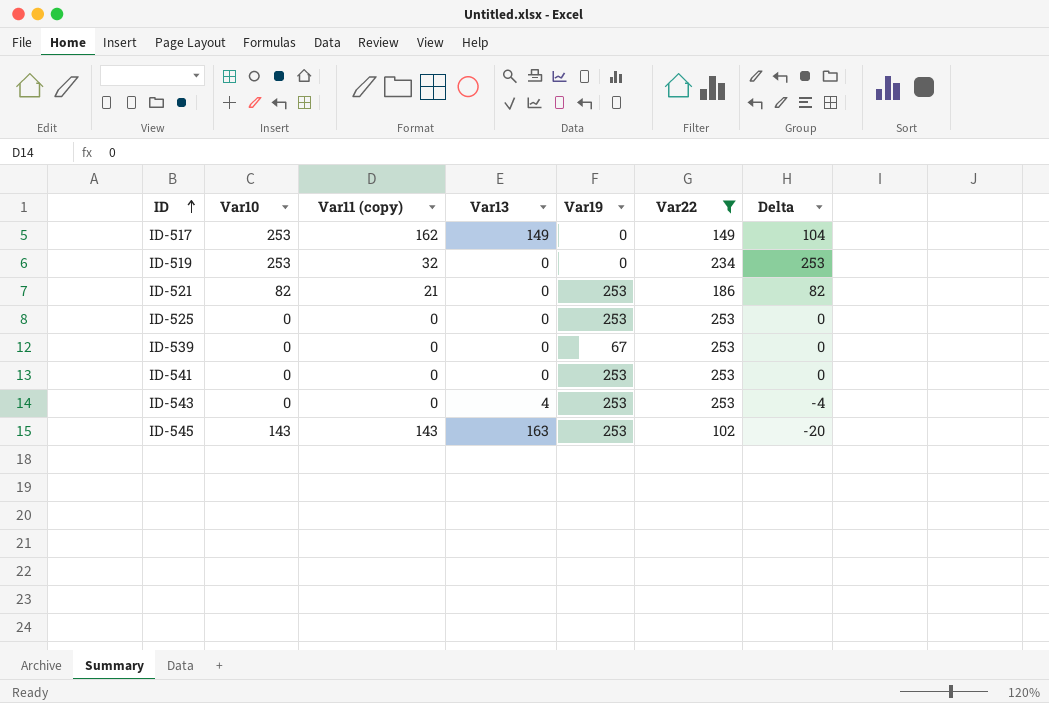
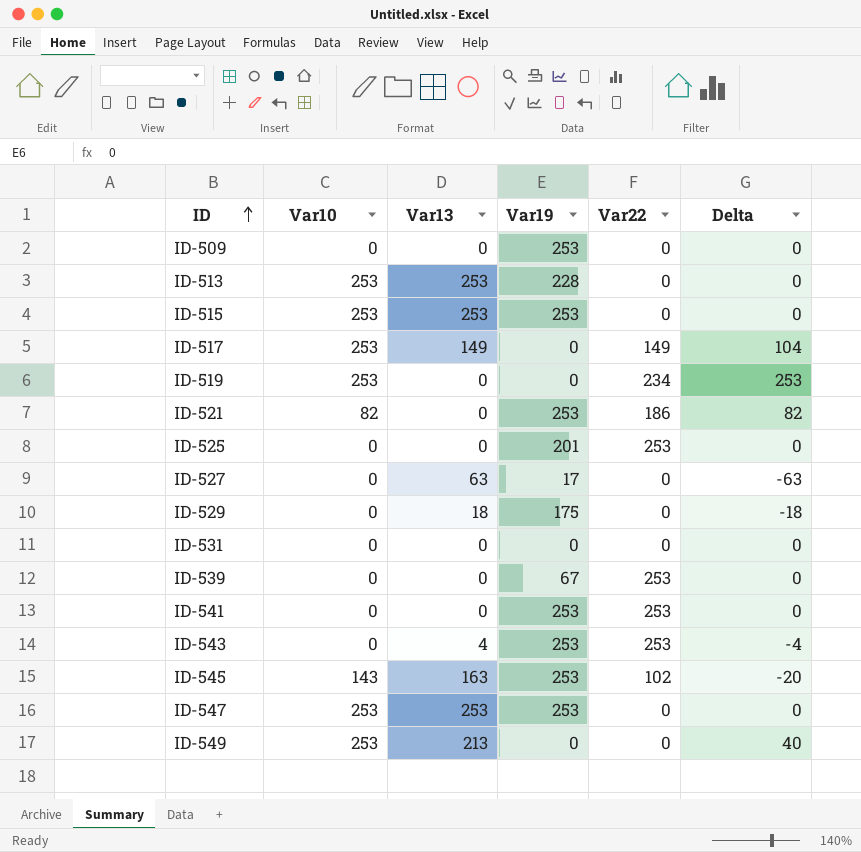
filter: Var22 != 0 -> none
column Var11 (copy) | position: 3 -> none
ID-525 | Var19: 253 -> 201

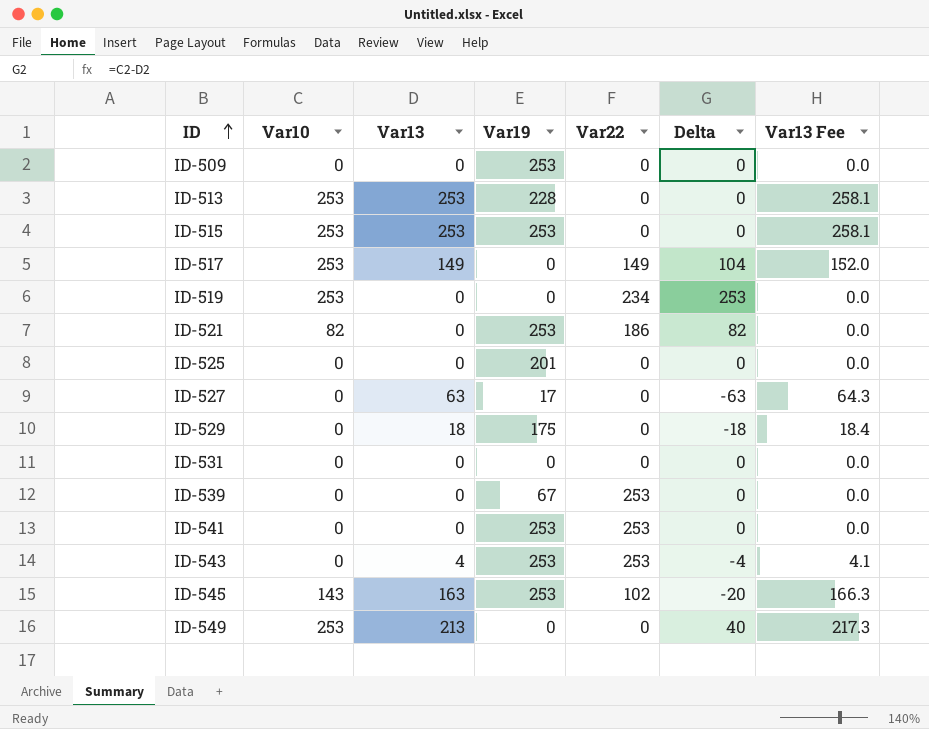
column Var13 Fee | formula: none -> [Var13] * 1.02
row ID-547: 253 | 253 | 253 | 0 | 0 -> none
ID-525 | Var22: 253 -> 0

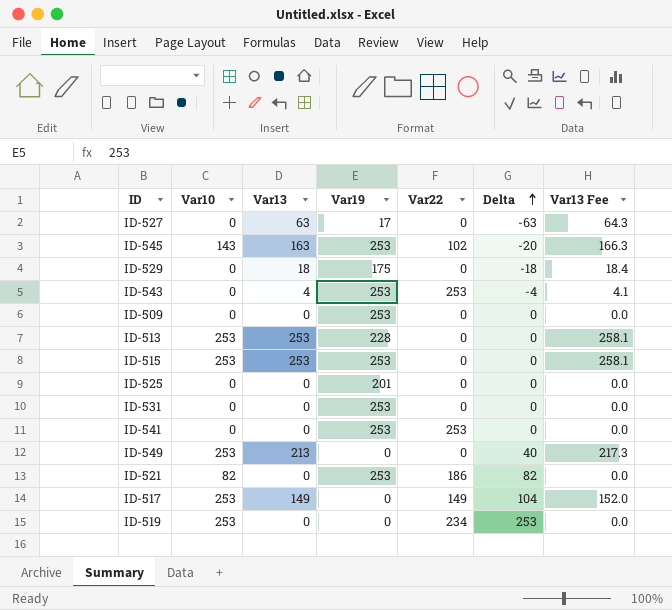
row order: ID ascending -> Delta ascending
row ID-539: 0 | 0 | 67 | 253 | 0 | 0.0 -> none
ID-531 | Var19: 0 -> 253

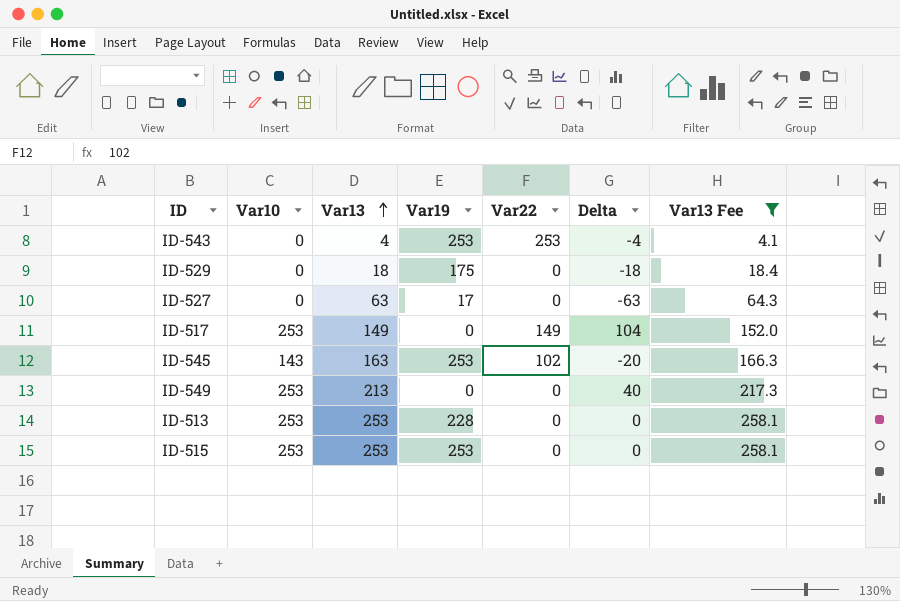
filter: none -> Var13 Fee != 0.0
row order: Delta ascending -> Var13 ascending

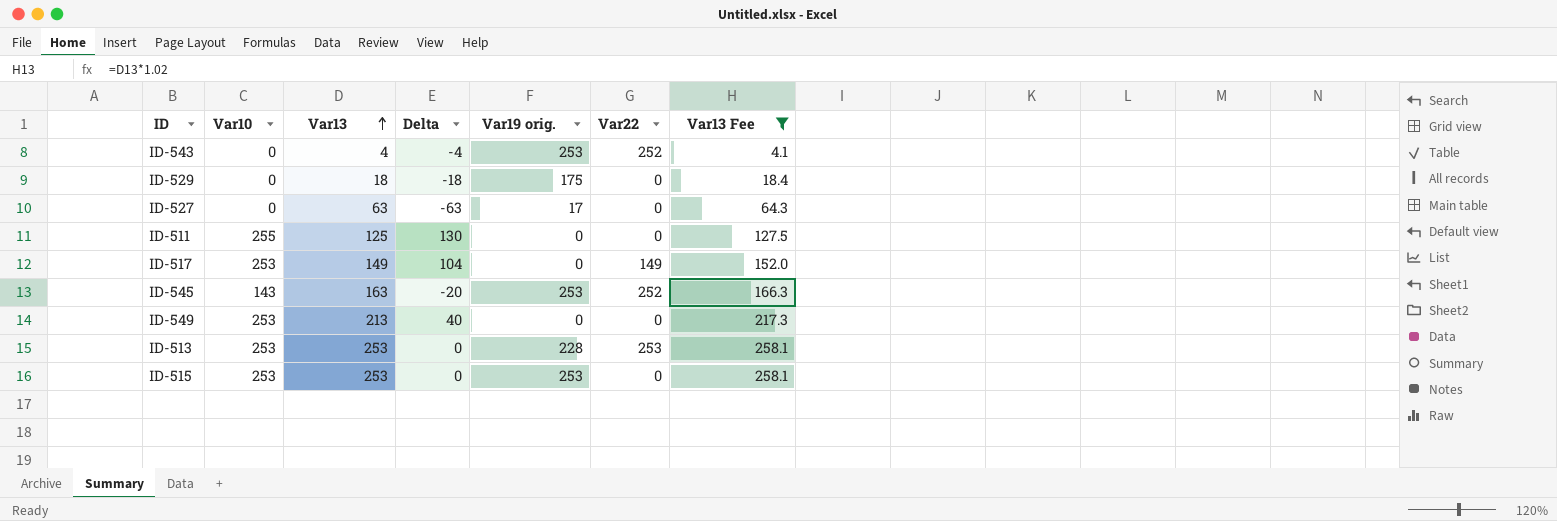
column Delta | position: 6 -> 4
column name: Var19 -> Var19 orig.
ID-543 | Var22: 253 -> 252
row ID-511: none -> 255 | 125 | 130 | 0 | 0 | 127.5
ID-545 | Var22: 102 -> 252
ID-513 | Var22: 0 -> 253

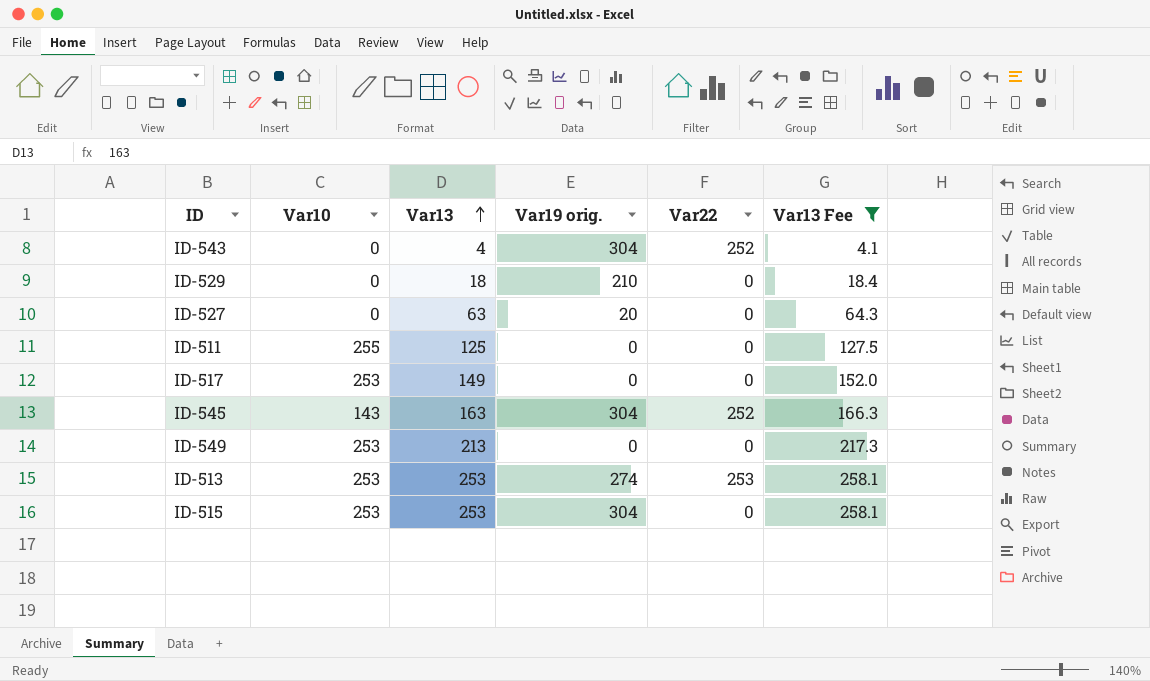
column Delta | formula: [Var10] - [Var13] -> none
ID-543 | Var19 orig.: 253 -> 304
ID-529 | Var19 orig.: 175 -> 210
ID-527 | Var19 orig.: 17 -> 20
ID-517 | Var22: 149 -> 0
ID-545 | Var19 orig.: 253 -> 304
ID-513 | Var19 orig.: 228 -> 274
ID-515 | Var19 orig.: 253 -> 304

